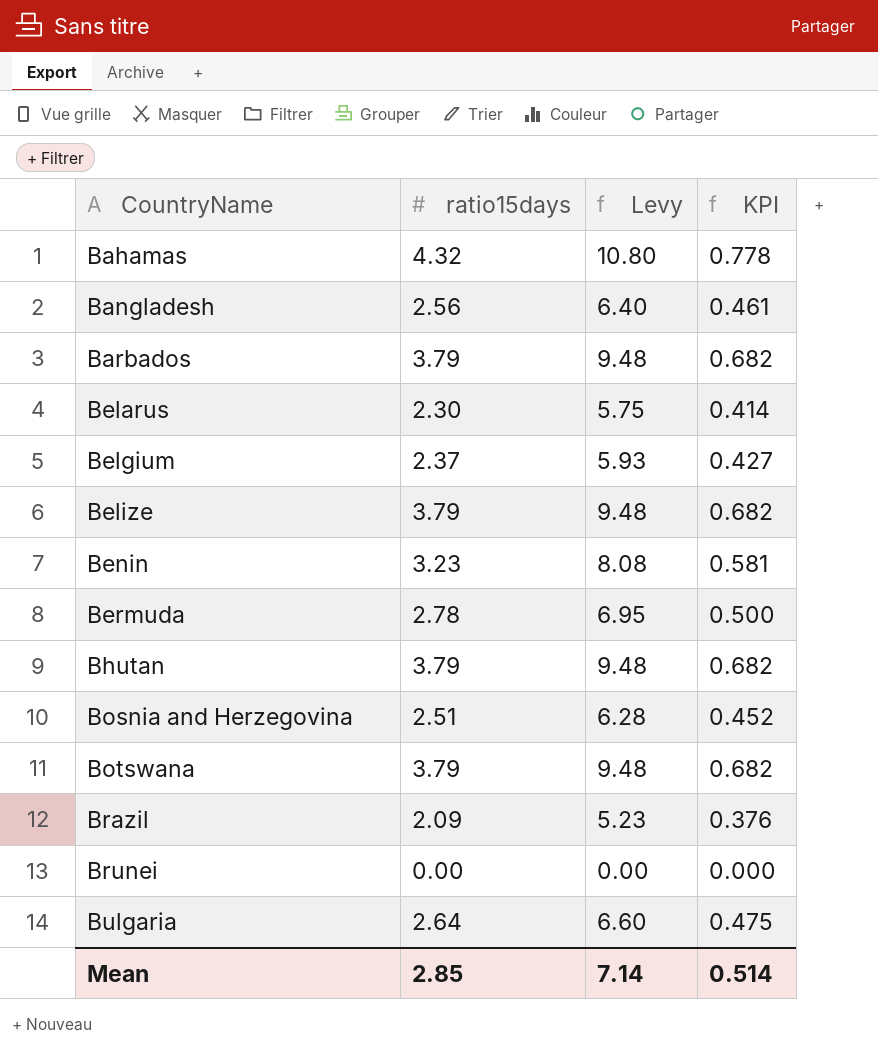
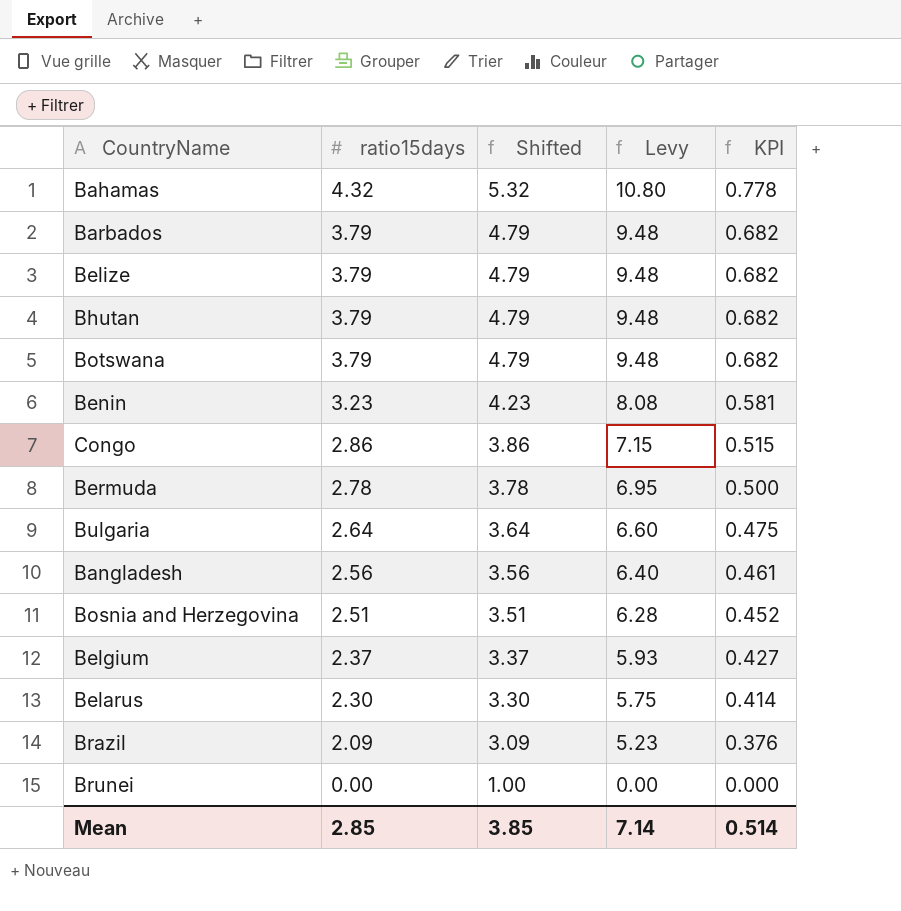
row order: CountryName ascending -> ratio15days descending
column Shifted | formula: none -> [ratio15days] + 1
row Congo: none -> 2.86 | 3.86 | 7.15 | 0.515

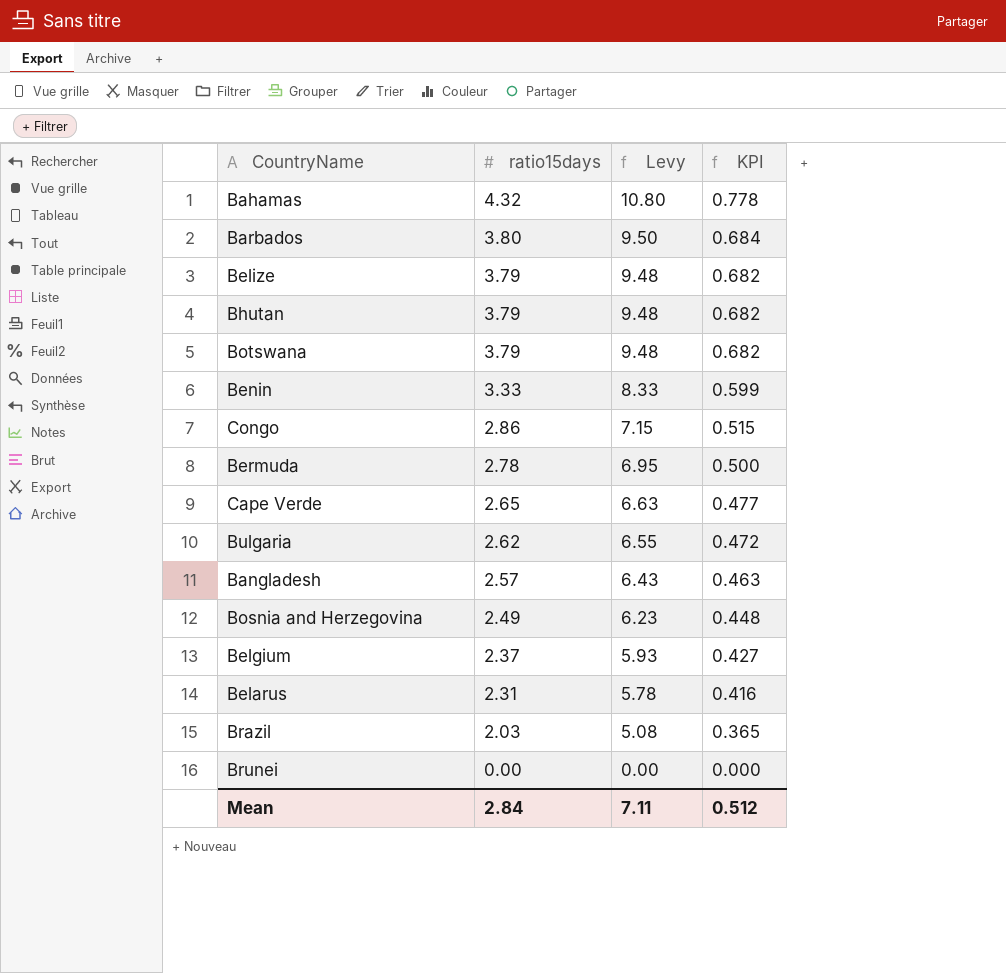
column Shifted | formula: [ratio15days] + 1 -> none
Barbados | ratio15days: 3.79 -> 3.80
Barbados | Levy: 9.48 -> 9.50
Barbados | KPI: 0.682 -> 0.684
Benin | ratio15days: 3.23 -> 3.33
Benin | Levy: 8.08 -> 8.33
Benin | KPI: 0.581 -> 0.599
row Cape Verde: none -> 2.65 | 6.63 | 0.477
Bulgaria | ratio15days: 2.64 -> 2.62
Bulgaria | Levy: 6.60 -> 6.55
Bulgaria | KPI: 0.475 -> 0.472
Bangladesh | ratio15days: 2.56 -> 2.57
Bangladesh | Levy: 6.40 -> 6.43
Bangladesh | KPI: 0.461 -> 0.463
Bosnia and Herzegovina | ratio15days: 2.51 -> 2.49
Bosnia and Herzegovina | Levy: 6.28 -> 6.23
Bosnia and Herzegovina | KPI: 0.452 -> 0.448
Belarus | ratio15days: 2.30 -> 2.31
Belarus | Levy: 5.75 -> 5.78
Belarus | KPI: 0.414 -> 0.416
Brazil | ratio15days: 2.09 -> 2.03
Brazil | Levy: 5.23 -> 5.08
Brazil | KPI: 0.376 -> 0.365
Mean | ratio15days: 2.85 -> 2.84
Mean | Levy: 7.14 -> 7.11
Mean | KPI: 0.514 -> 0.512

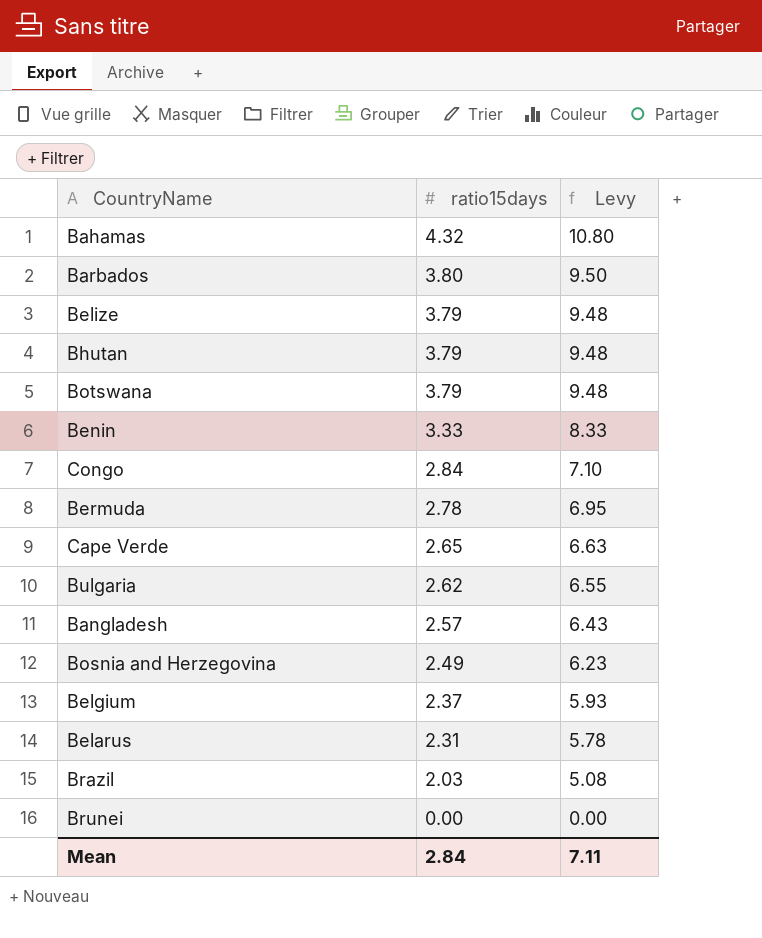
column KPI | formula: [ratio15days] * 0.18 -> none
Congo | ratio15days: 2.86 -> 2.84
Congo | Levy: 7.15 -> 7.10

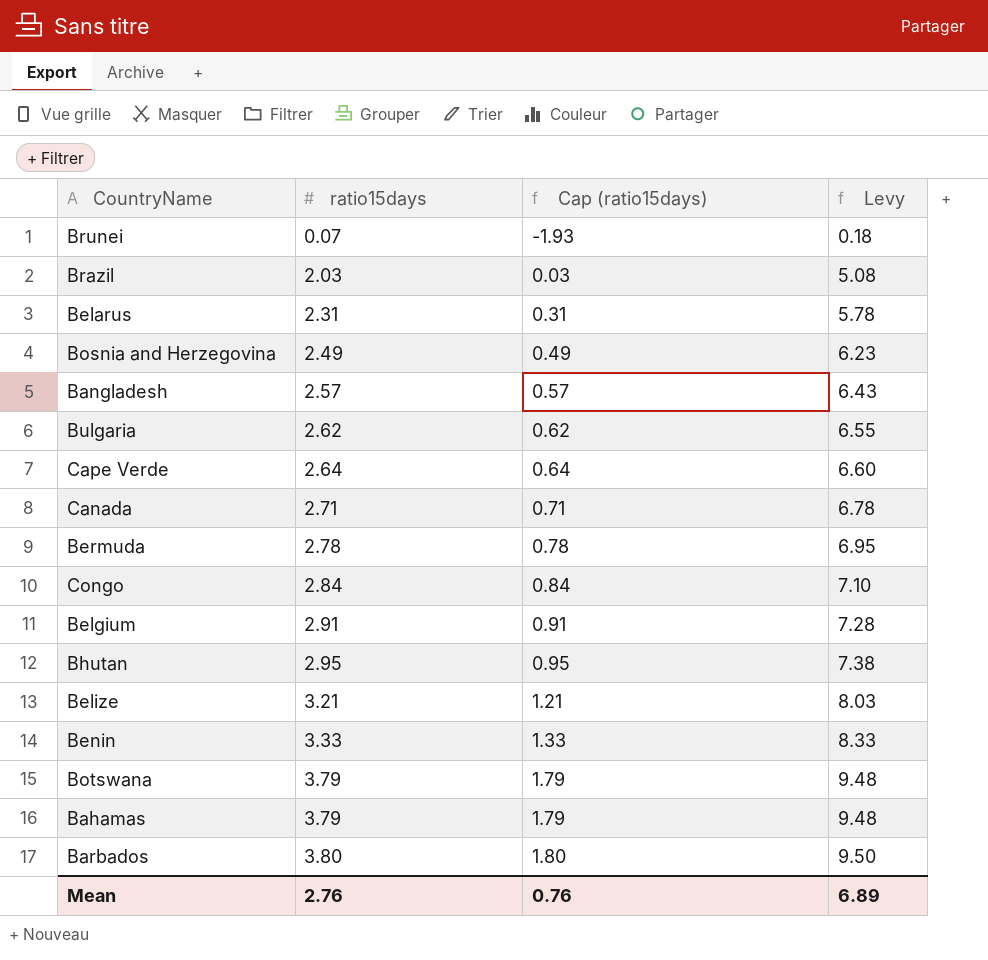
row order: ratio15days descending -> ratio15days ascending
column Cap (ratio15days) | formula: none -> [ratio15days] - 2
Brunei | ratio15days: 0.00 -> 0.07
Brunei | Levy: 0.00 -> 0.18
Cape Verde | ratio15days: 2.65 -> 2.64
Cape Verde | Levy: 6.63 -> 6.60
row Canada: none -> 2.71 | 0.71 | 6.78
Belgium | ratio15days: 2.37 -> 2.91
Belgium | Levy: 5.93 -> 7.28
Bhutan | ratio15days: 3.79 -> 2.95
Bhutan | Levy: 9.48 -> 7.38
Belize | ratio15days: 3.79 -> 3.21
Belize | Levy: 9.48 -> 8.03
Bahamas | ratio15days: 4.32 -> 3.79
Bahamas | Levy: 10.80 -> 9.48
Mean | ratio15days: 2.84 -> 2.76
Mean | Levy: 7.11 -> 6.89

